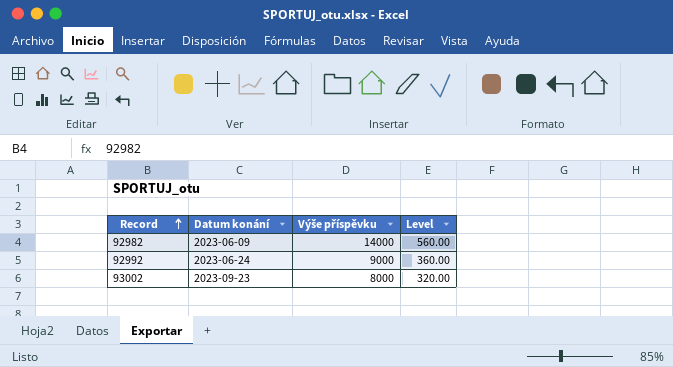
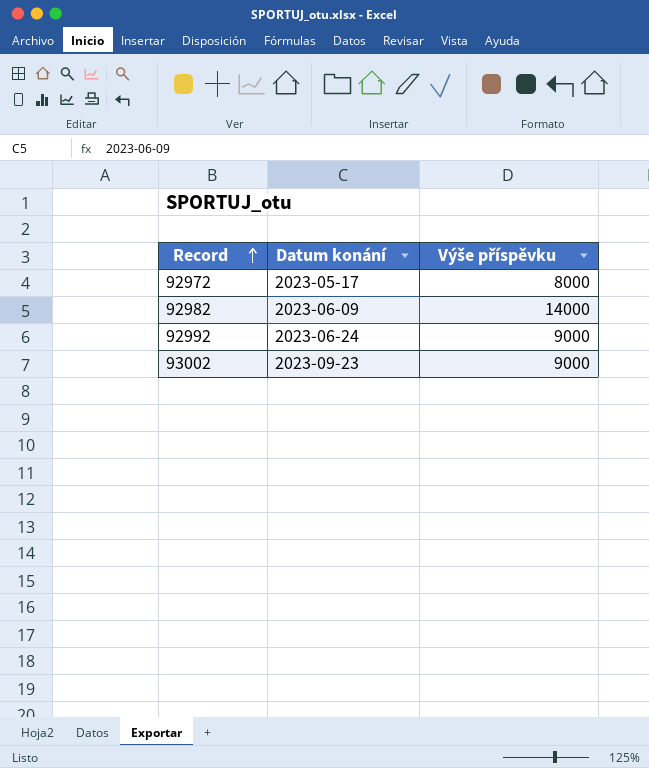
column Level | formula: [Výše příspěvku] * 0.04 -> none
row 92972: none -> 2023-05-17 | 8000
93002 | Výše příspěvku: 8000 -> 9000

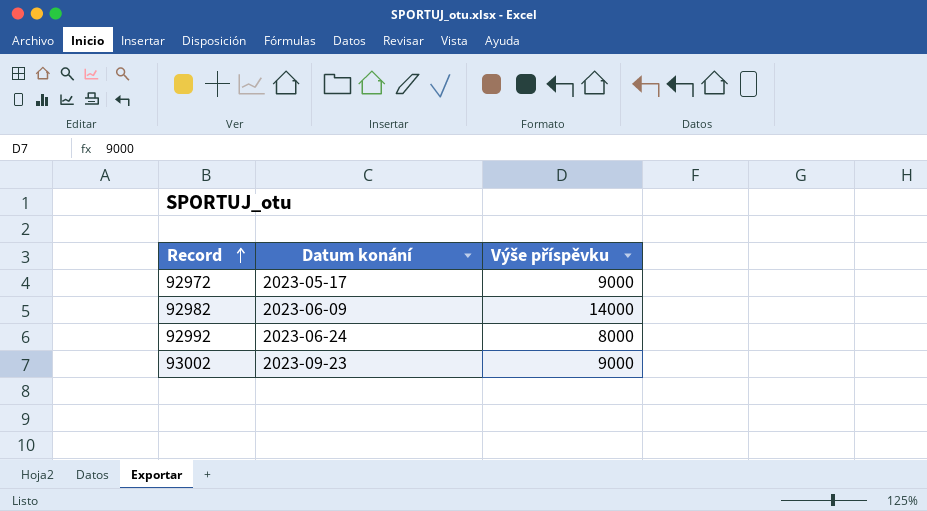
92972 | Výše příspěvku: 8000 -> 9000
92992 | Výše příspěvku: 9000 -> 8000

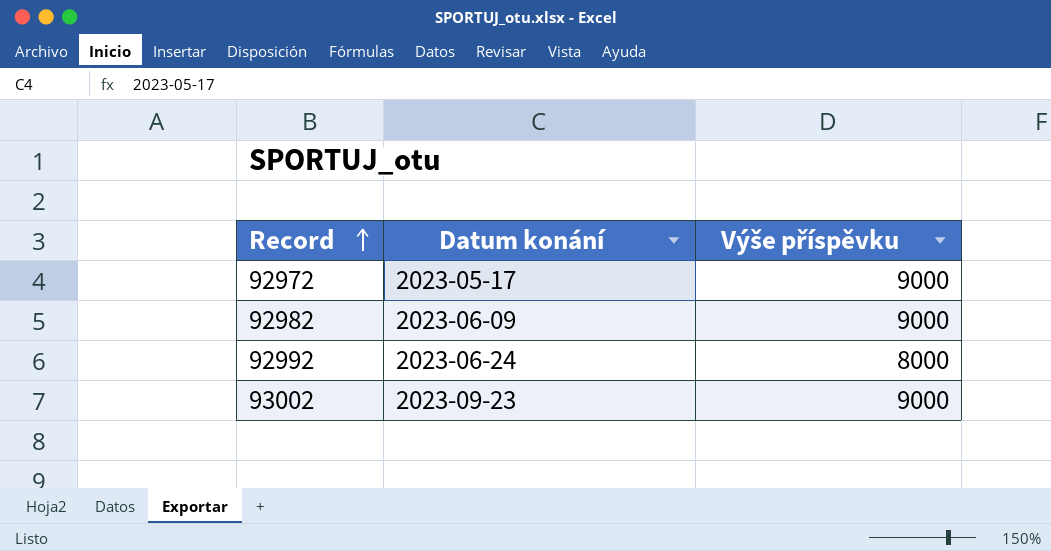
92982 | Výše příspěvku: 14000 -> 9000

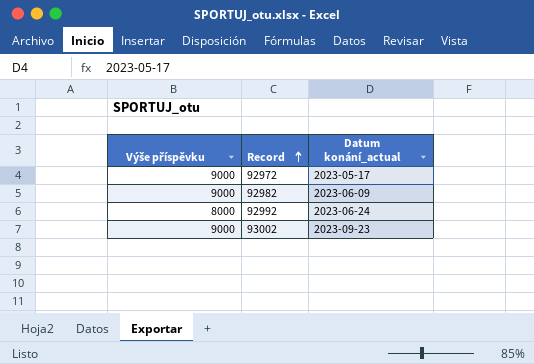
column Výše příspěvku | position: 3 -> 1
column name: Datum konání -> Datum konání_actual

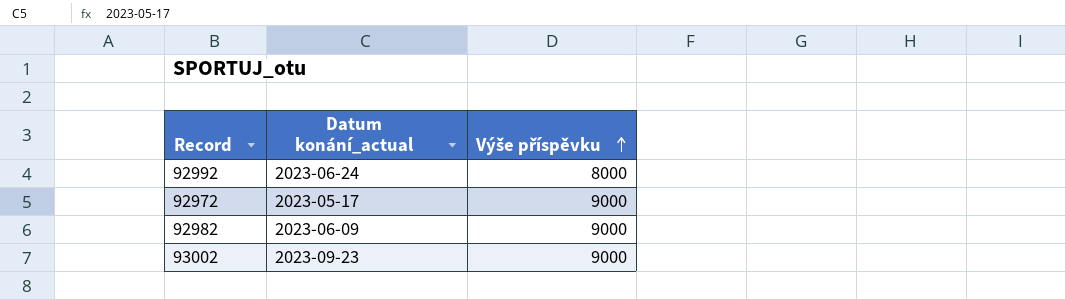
row order: Record ascending -> Výše příspěvku ascending
column Výše příspěvku | position: 1 -> 3

